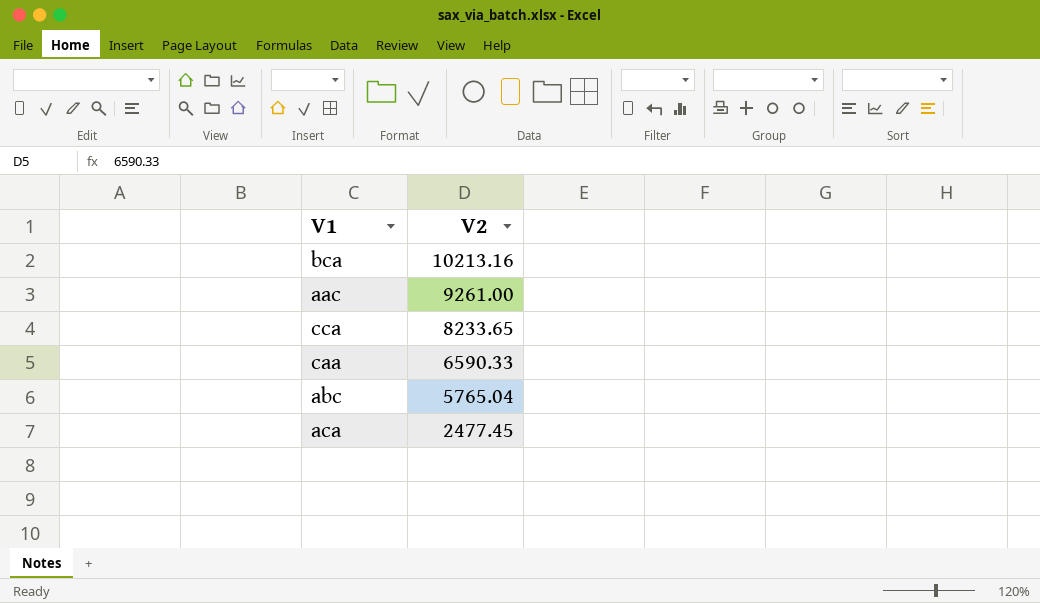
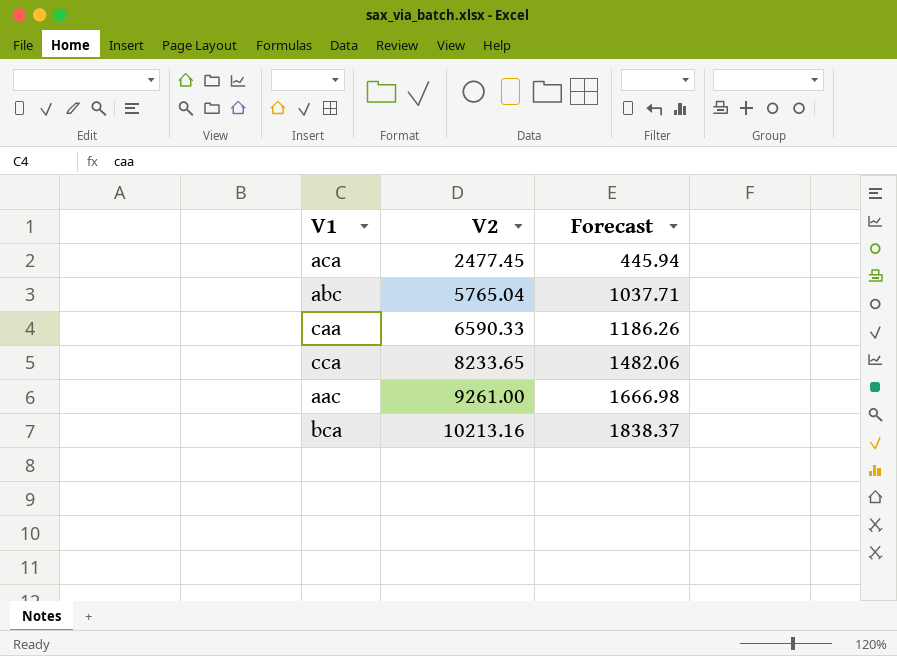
row order: V2 descending -> V2 ascending
column Forecast | formula: none -> [V2] * 0.18

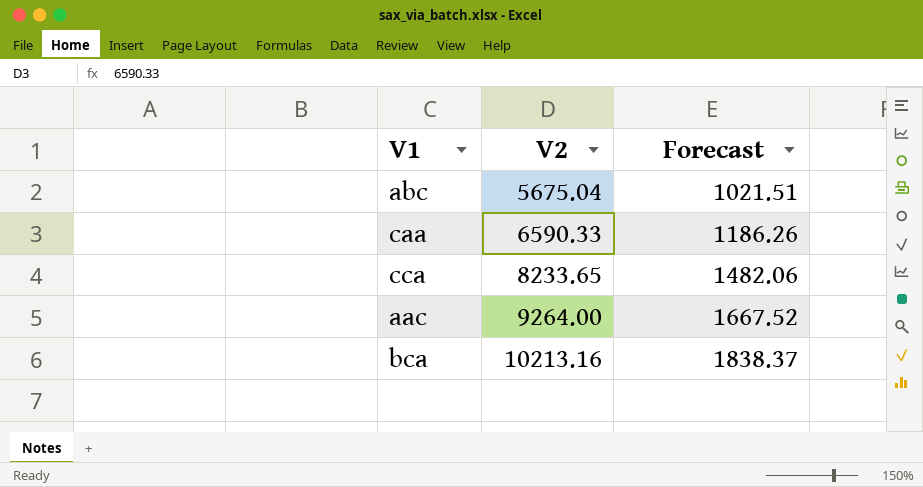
row aca: 2477.45 | 445.94 -> none
abc | V2: 5765.04 -> 5675.04
abc | Forecast: 1037.71 -> 1021.51
aac | V2: 9261.00 -> 9264.00
aac | Forecast: 1666.98 -> 1667.52

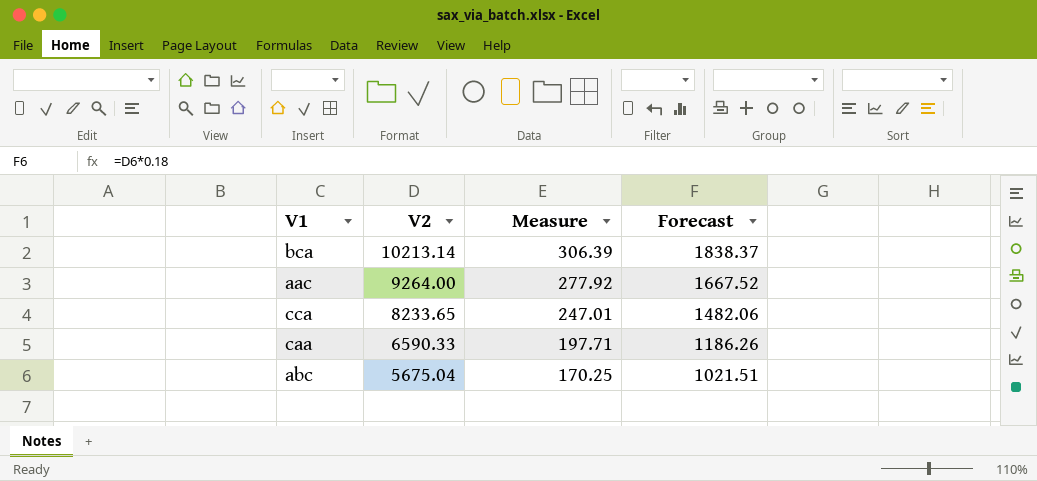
row order: V2 ascending -> V2 descending
column Measure | formula: none -> [V2] * 0.03
bca | V2: 10213.16 -> 10213.14

